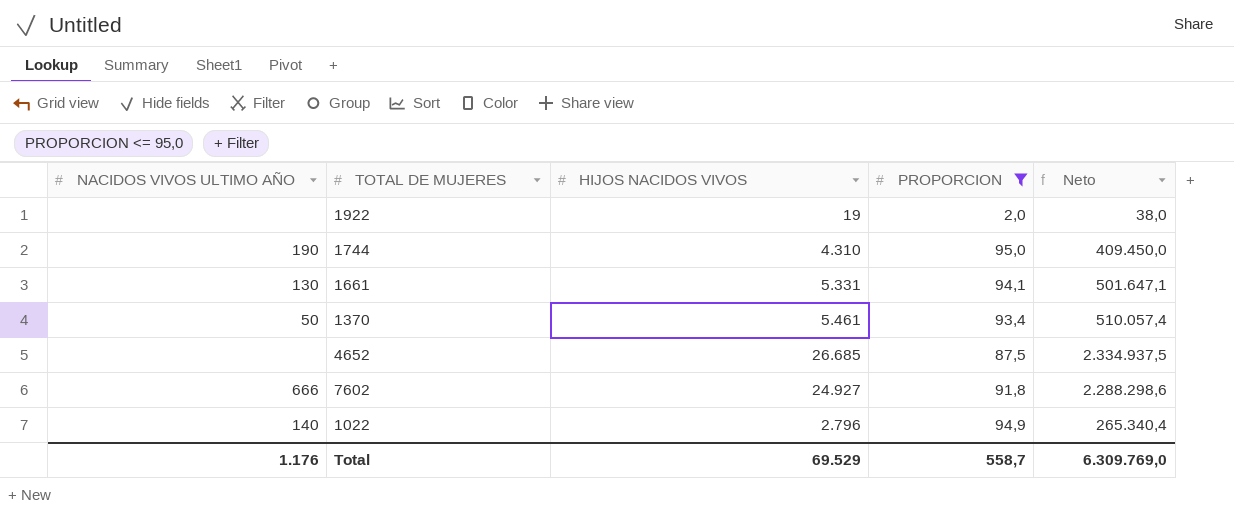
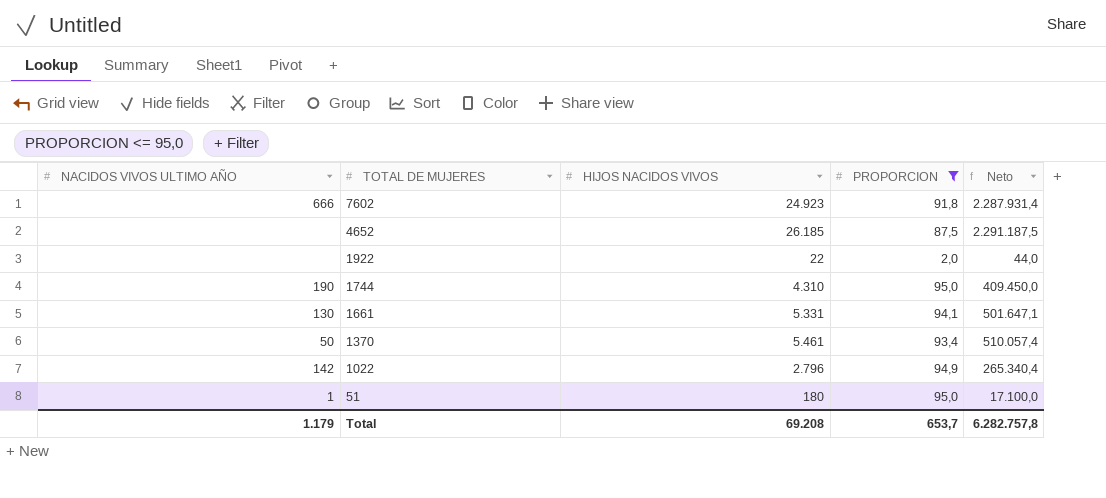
row order: none -> TOTAL DE MUJERES descending
7602 | HIJOS NACIDOS VIVOS: 24.927 -> 24.923
7602 | Neto: 2.288.298,6 -> 2.287.931,4
4652 | HIJOS NACIDOS VIVOS: 26.685 -> 26.185
4652 | Neto: 2.334.937,5 -> 2.291.187,5
1922 | HIJOS NACIDOS VIVOS: 19 -> 22
1922 | Neto: 38,0 -> 44,0
1022 | NACIDOS VIVOS ULTIMO AÑO: 140 -> 142
row 51: none -> 1 | 180 | 95,0 | 17.100,0
Total | NACIDOS VIVOS ULTIMO AÑO: 1.176 -> 1.179
Total | HIJOS NACIDOS VIVOS: 69.529 -> 69.208
Total | PROPORCION: 558,7 -> 653,7
Total | Neto: 6.309.769,0 -> 6.282.757,8

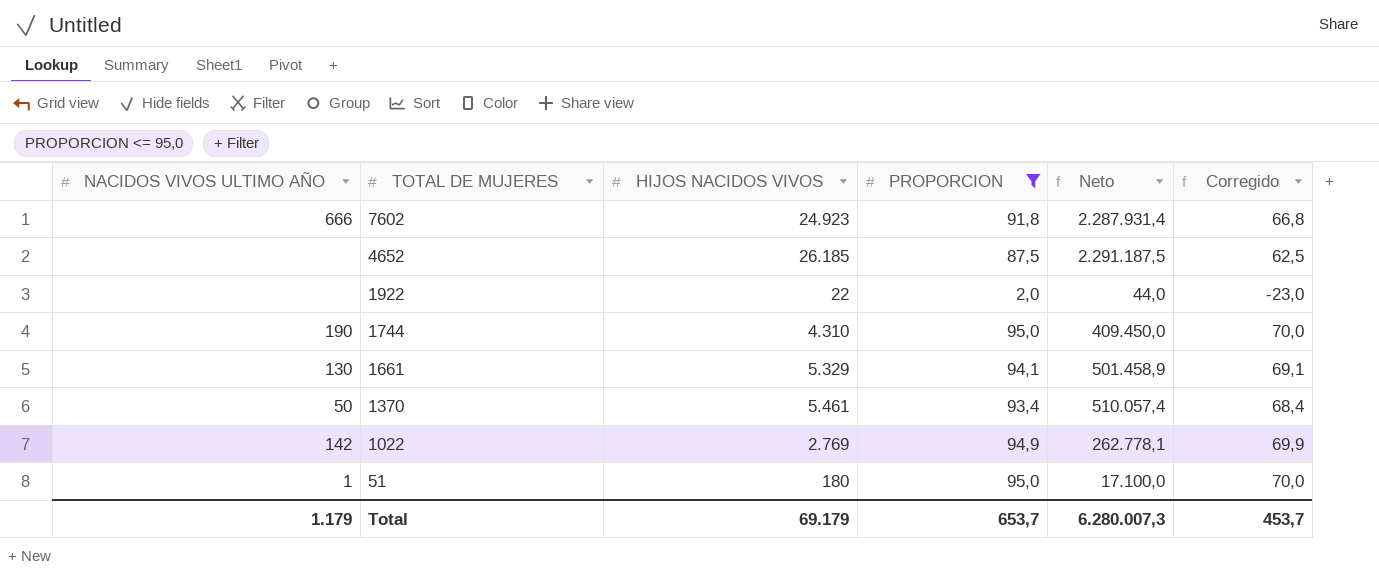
column Corregido | formula: none -> [PROPORCION] - 25
1661 | HIJOS NACIDOS VIVOS: 5.331 -> 5.329
1661 | Neto: 501.647,1 -> 501.458,9
1022 | HIJOS NACIDOS VIVOS: 2.796 -> 2.769
1022 | Neto: 265.340,4 -> 262.778,1
Total | HIJOS NACIDOS VIVOS: 69.208 -> 69.179
Total | Neto: 6.282.757,8 -> 6.280.007,3

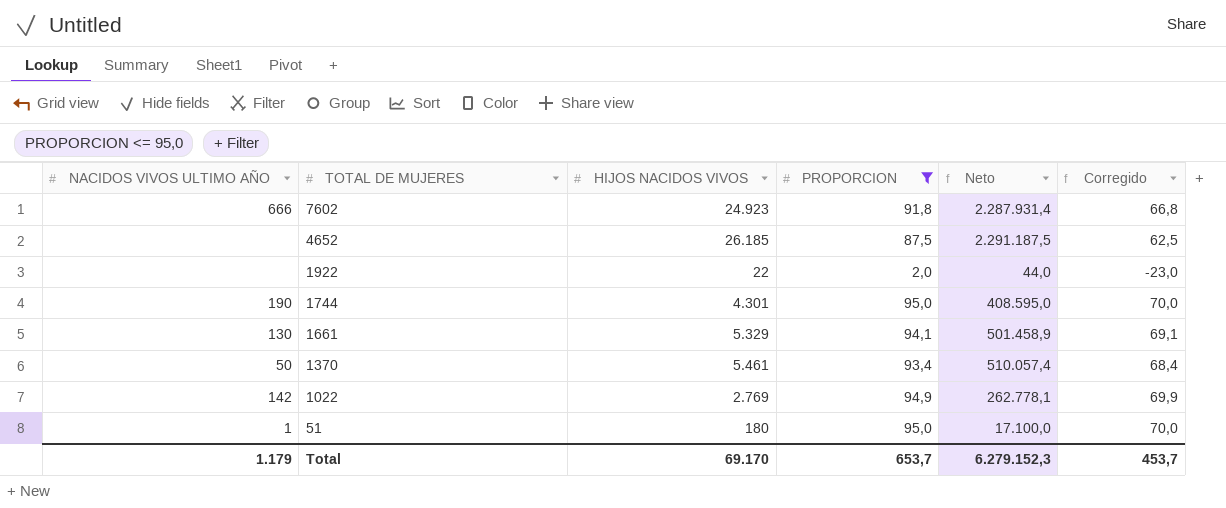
1744 | HIJOS NACIDOS VIVOS: 4.310 -> 4.301
1744 | Neto: 409.450,0 -> 408.595,0
Total | HIJOS NACIDOS VIVOS: 69.179 -> 69.170
Total | Neto: 6.280.007,3 -> 6.279.152,3

